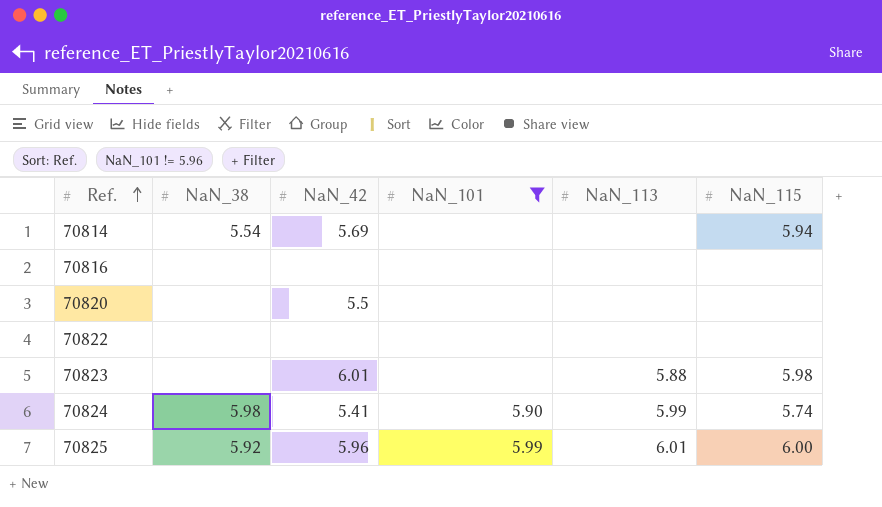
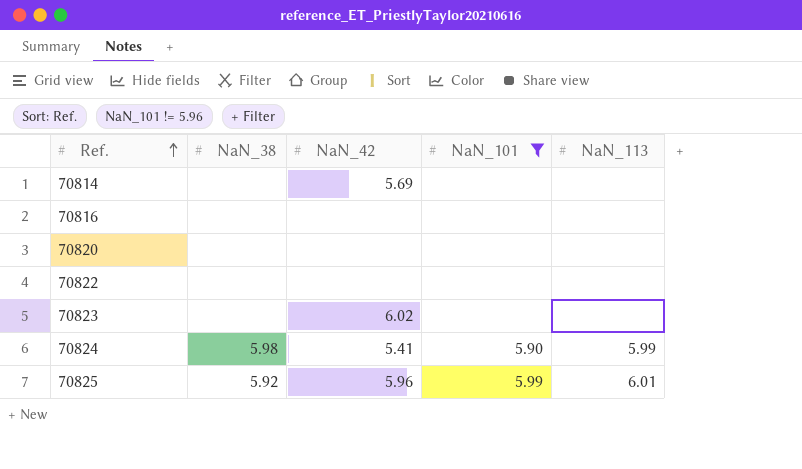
column NaN_115 | position: 6 -> none
70814 | NaN_38: 5.54 -> none
70820 | NaN_42: 5.5 -> none
70823 | NaN_42: 6.01 -> 6.02
70823 | NaN_113: 5.88 -> none

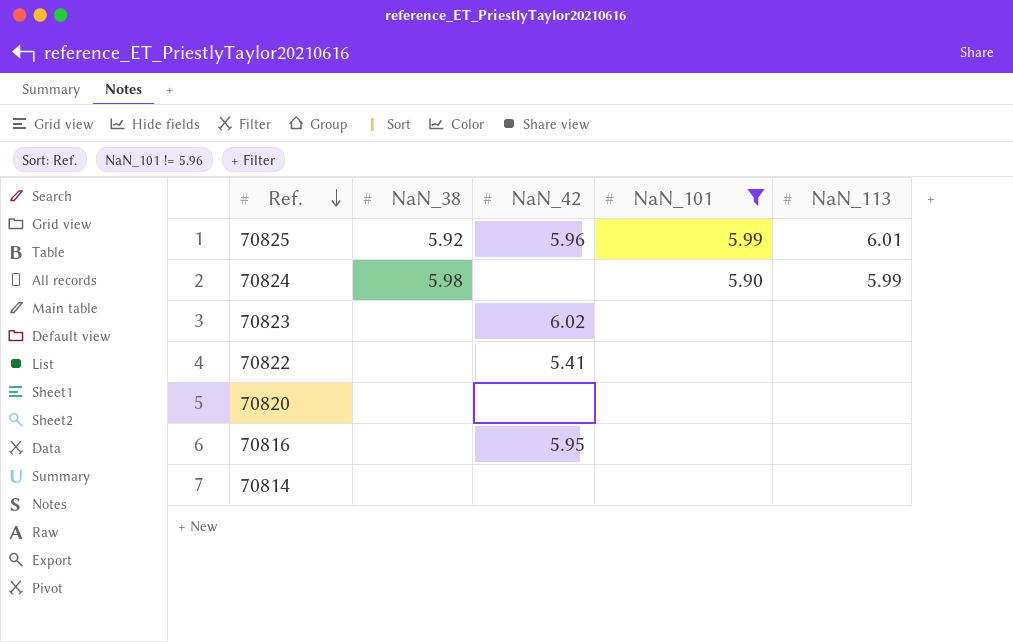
row order: Ref. ascending -> Ref. descending
70824 | NaN_42: 5.41 -> none
70822 | NaN_42: none -> 5.41
70816 | NaN_42: none -> 5.95
70814 | NaN_42: 5.69 -> none

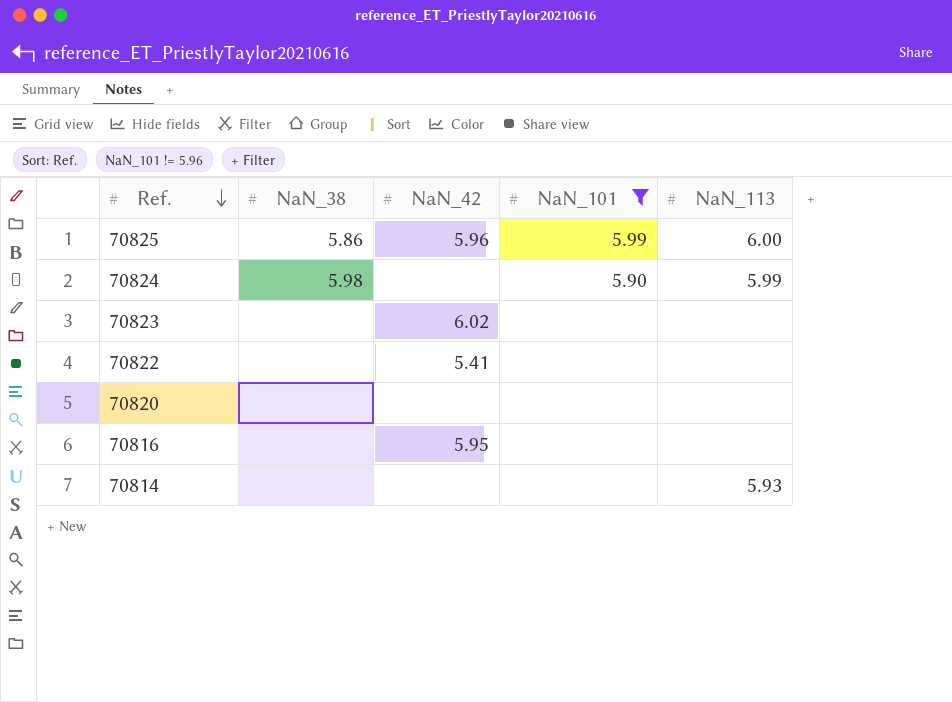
70825 | NaN_38: 5.92 -> 5.86
70825 | NaN_113: 6.01 -> 6.00
70814 | NaN_113: none -> 5.93

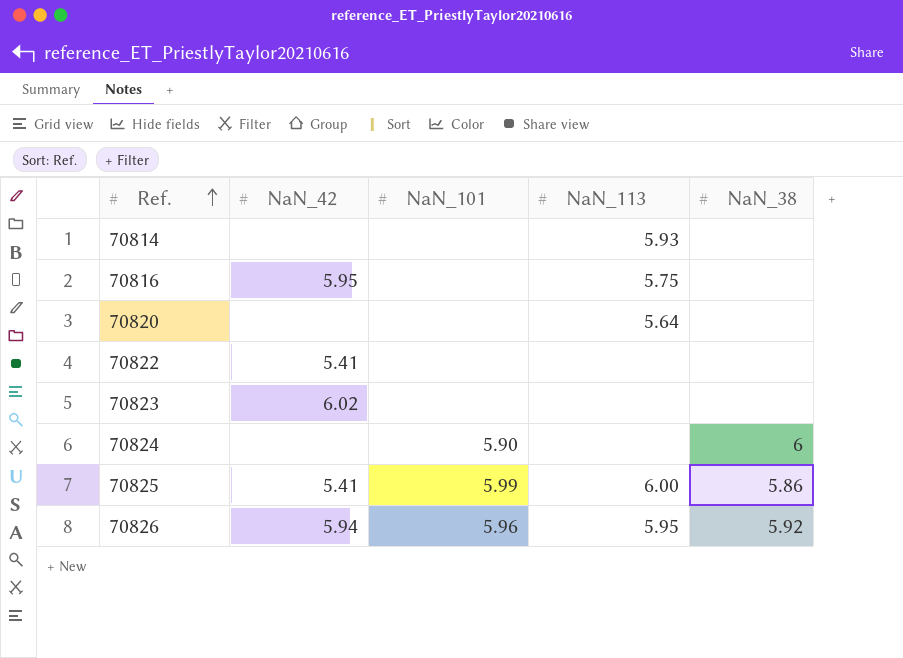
filter: NaN_101 != 5.96 -> none
row order: Ref. descending -> Ref. ascending
column NaN_38 | position: 2 -> 5
70816 | NaN_113: none -> 5.75
70820 | NaN_113: none -> 5.64
70824 | NaN_113: 5.99 -> none
70824 | NaN_38: 5.98 -> 6
70825 | NaN_42: 5.96 -> 5.41

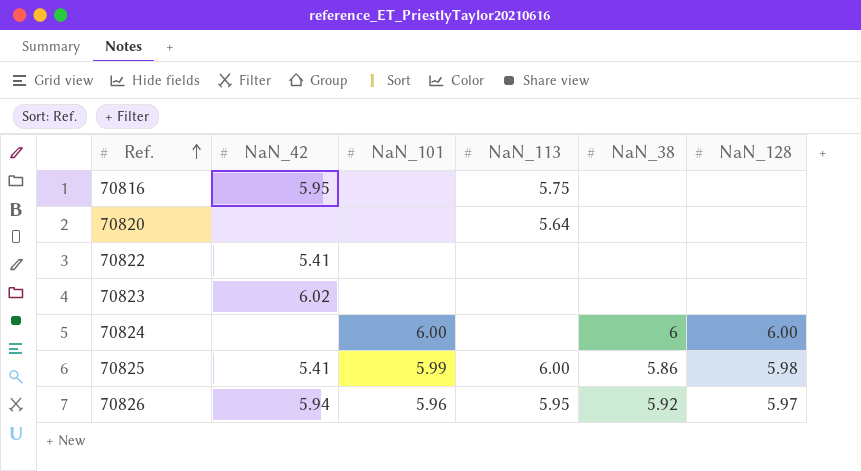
column NaN_128 | position: none -> 6
row 70814: none | none | 5.93 | none -> none
70824 | NaN_101: 5.90 -> 6.00

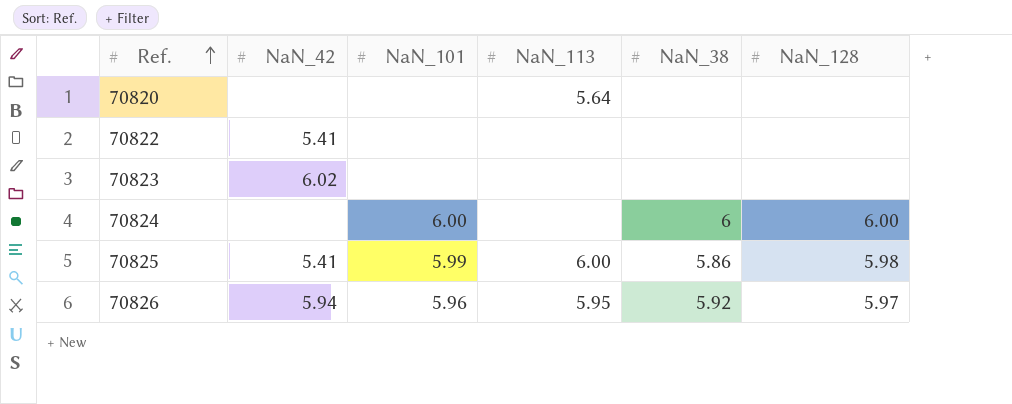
row 70816: 5.95 | none | 5.75 | none | none -> none

